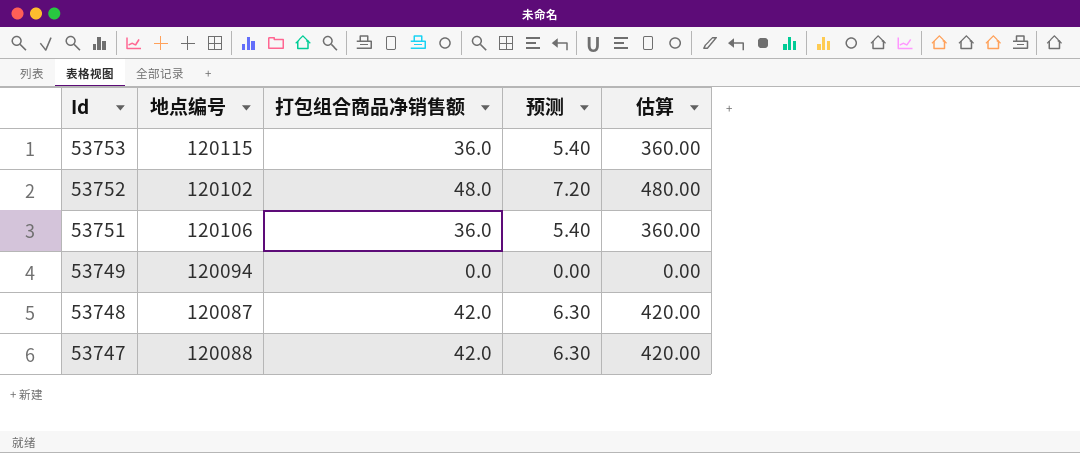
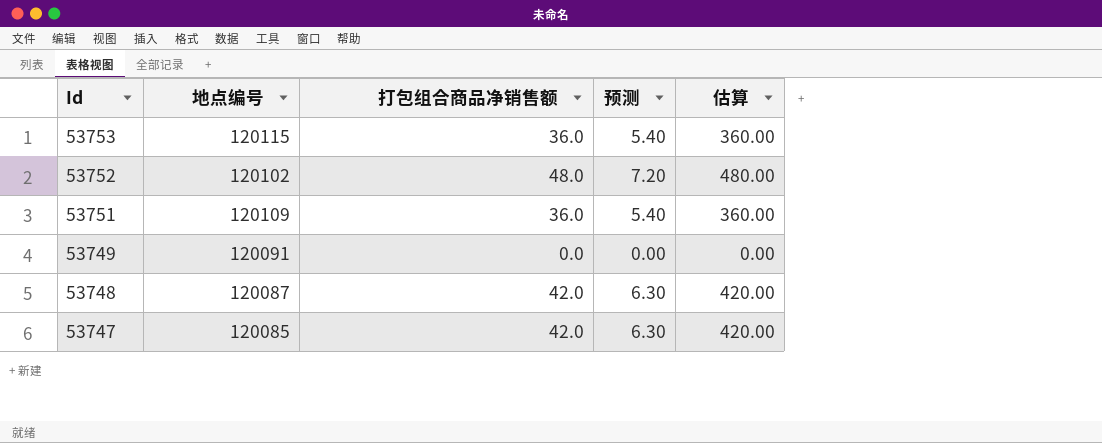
53751 | 地点编号: 120106 -> 120109
53749 | 地点编号: 120094 -> 120091
53747 | 地点编号: 120088 -> 120085

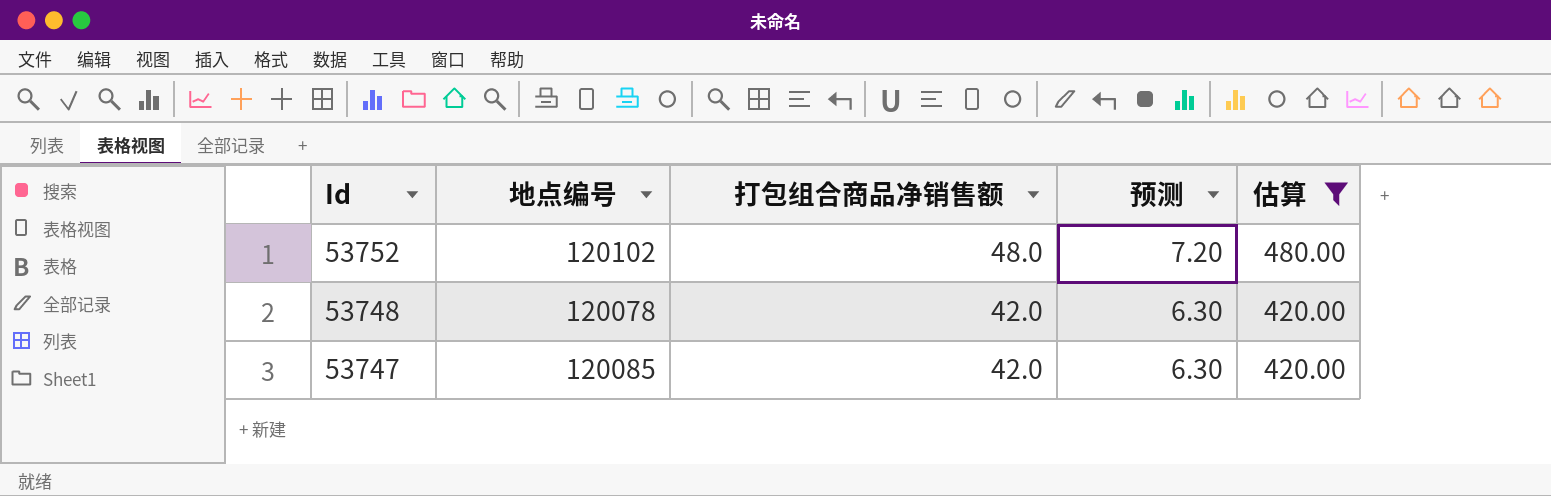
filter: none -> 估算 >= 420.00
53748 | 地点编号: 120087 -> 120078

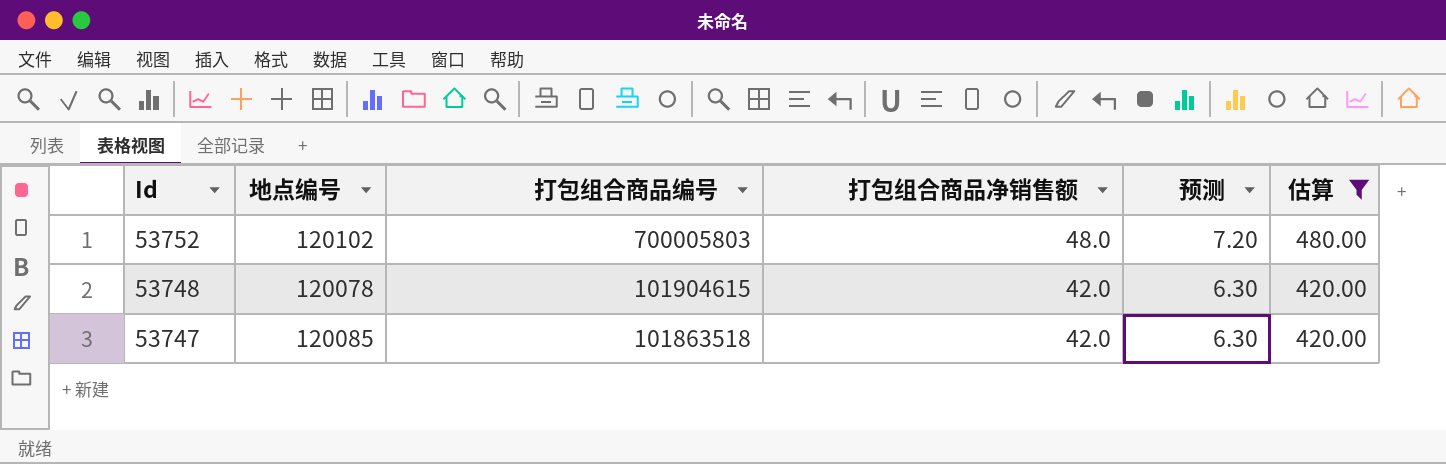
column 打包组合商品编号 | position: none -> 3

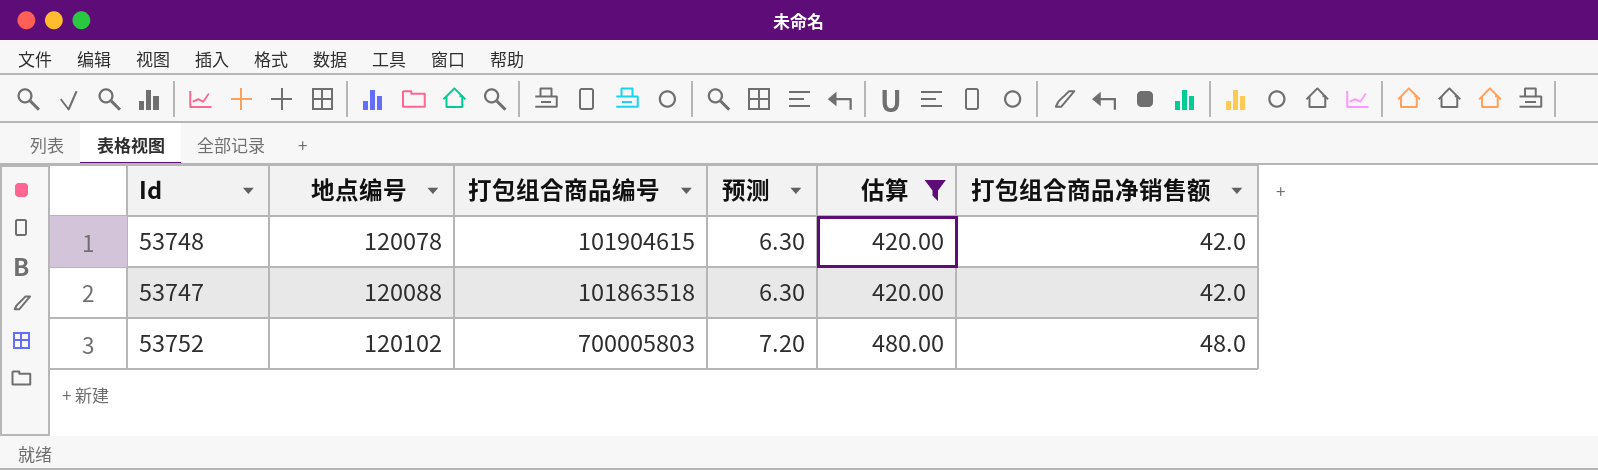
row order: Id descending -> 地点编号 ascending
column 打包组合商品净销售额 | position: 4 -> 6
53747 | 地点编号: 120085 -> 120088

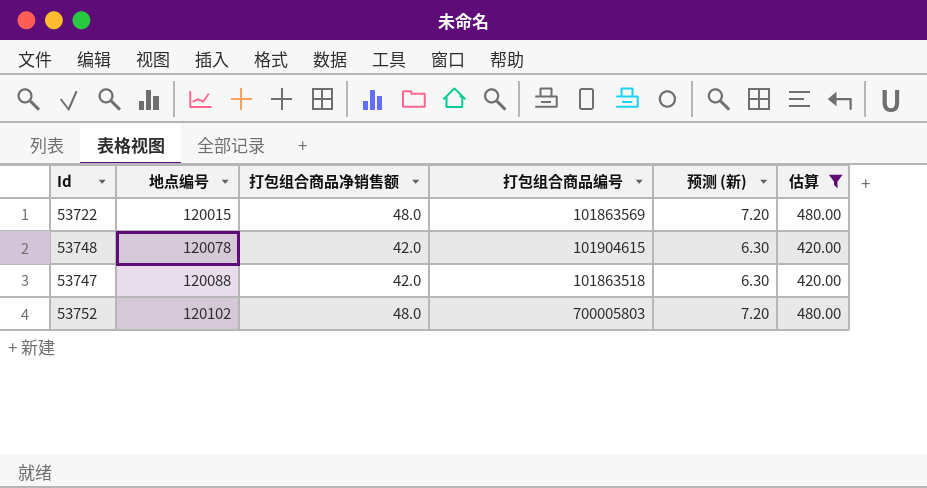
column 打包组合商品净销售额 | position: 6 -> 3
column name: 预测 -> 预测 (新)
row 53722: none -> 120015 | 48.0 | 101863569 | 7.20 | 480.00

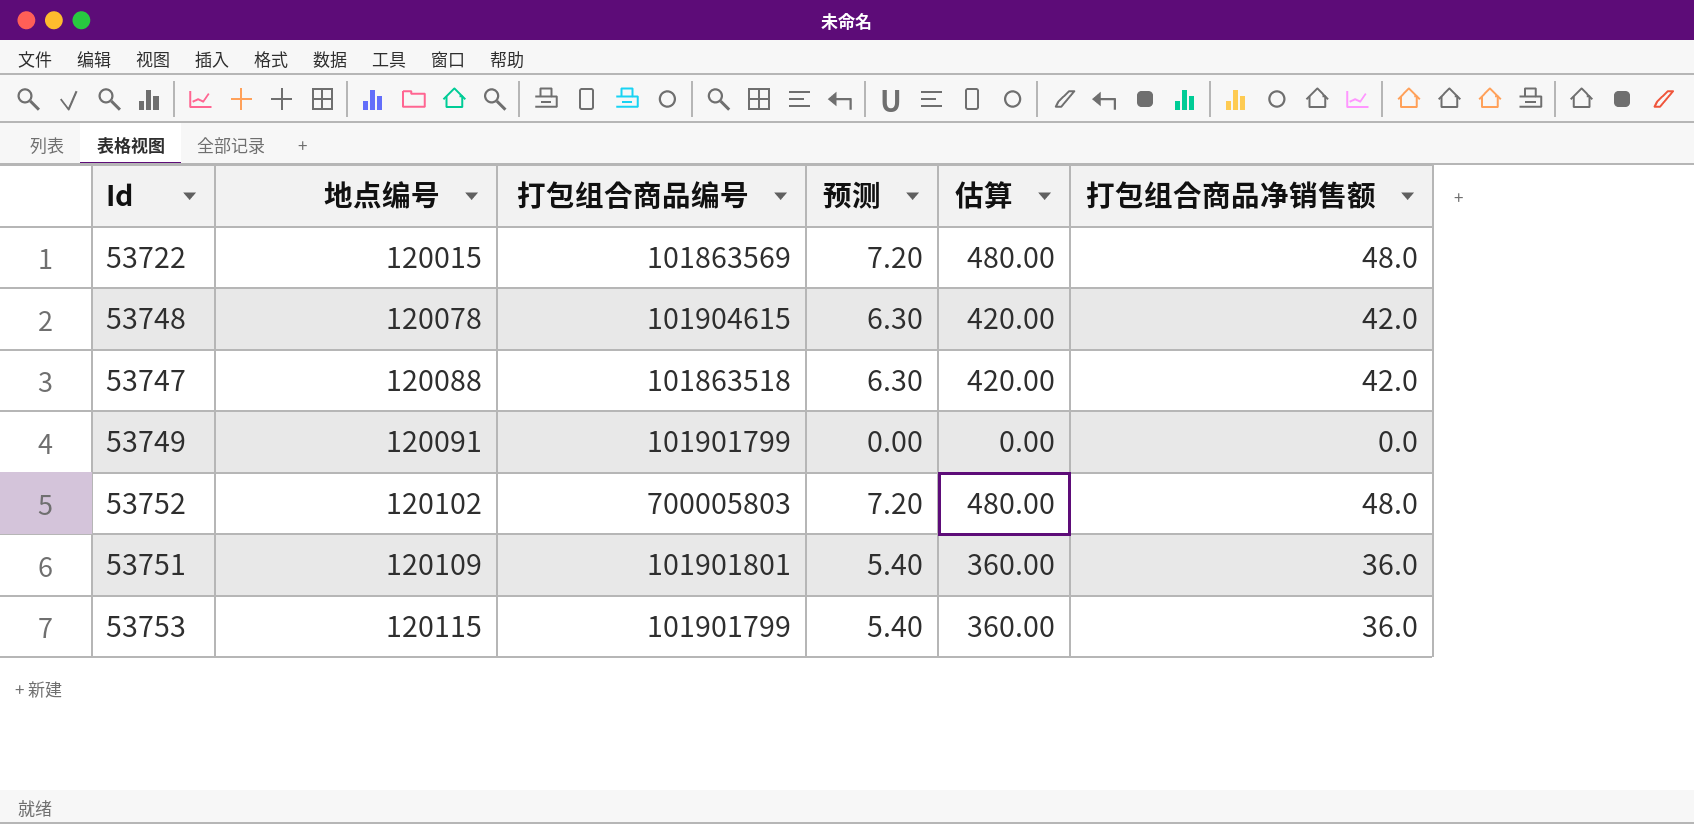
filter: 估算 >= 420.00 -> none
column name: 预测 (新) -> 预测
column 打包组合商品净销售额 | position: 3 -> 6

